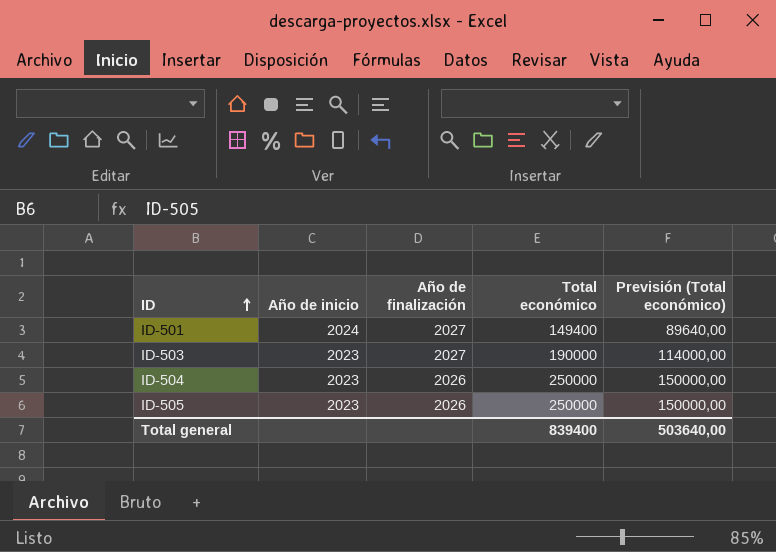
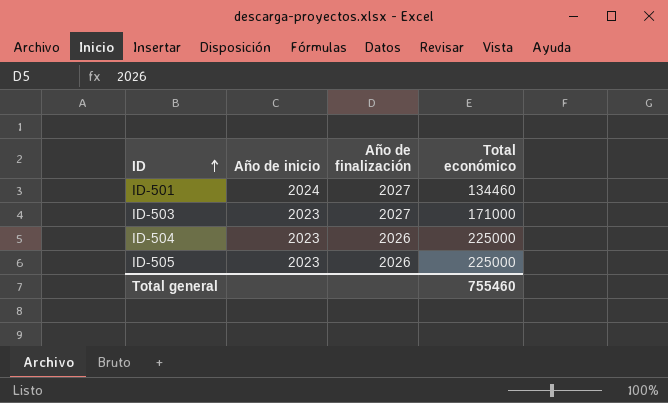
column Previsión (Total económico) | formula: [Total económico] * 0,6 -> none
ID-501 | Total económico: 149400 -> 134460
ID-503 | Total económico: 190000 -> 171000
ID-504 | Total económico: 250000 -> 225000
ID-505 | Total económico: 250000 -> 225000
Total general | Total económico: 839400 -> 755460

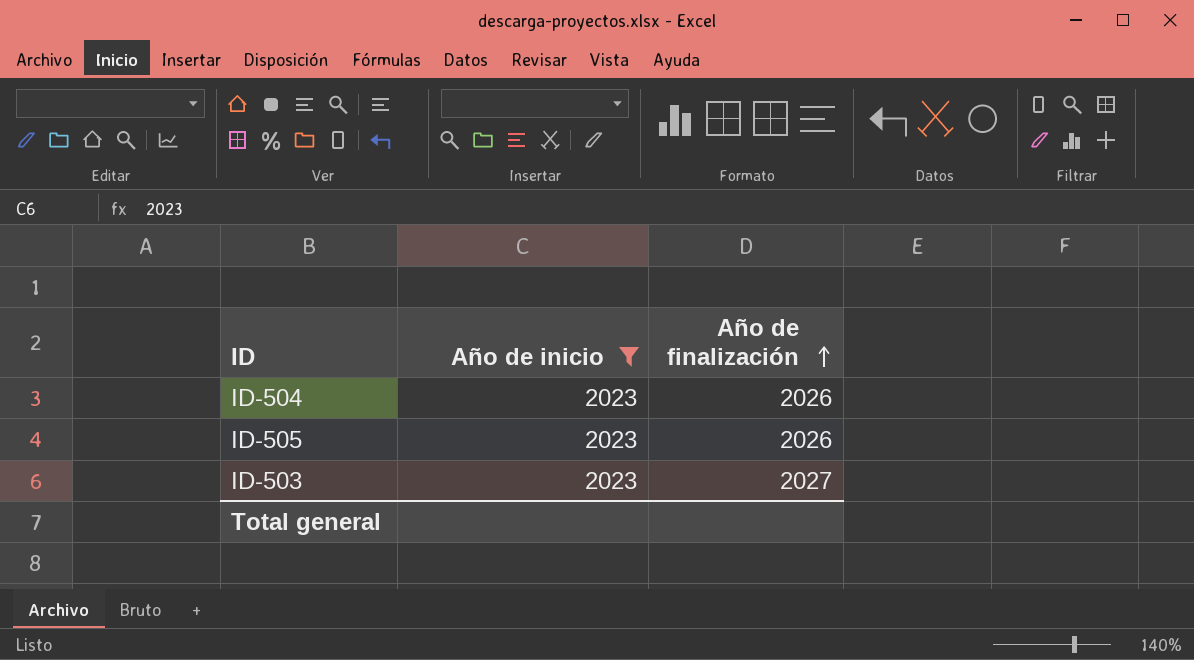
filter: none -> Año de inicio = 2023
row order: ID ascending -> Año de finalización ascending
column Total económico | position: 4 -> none

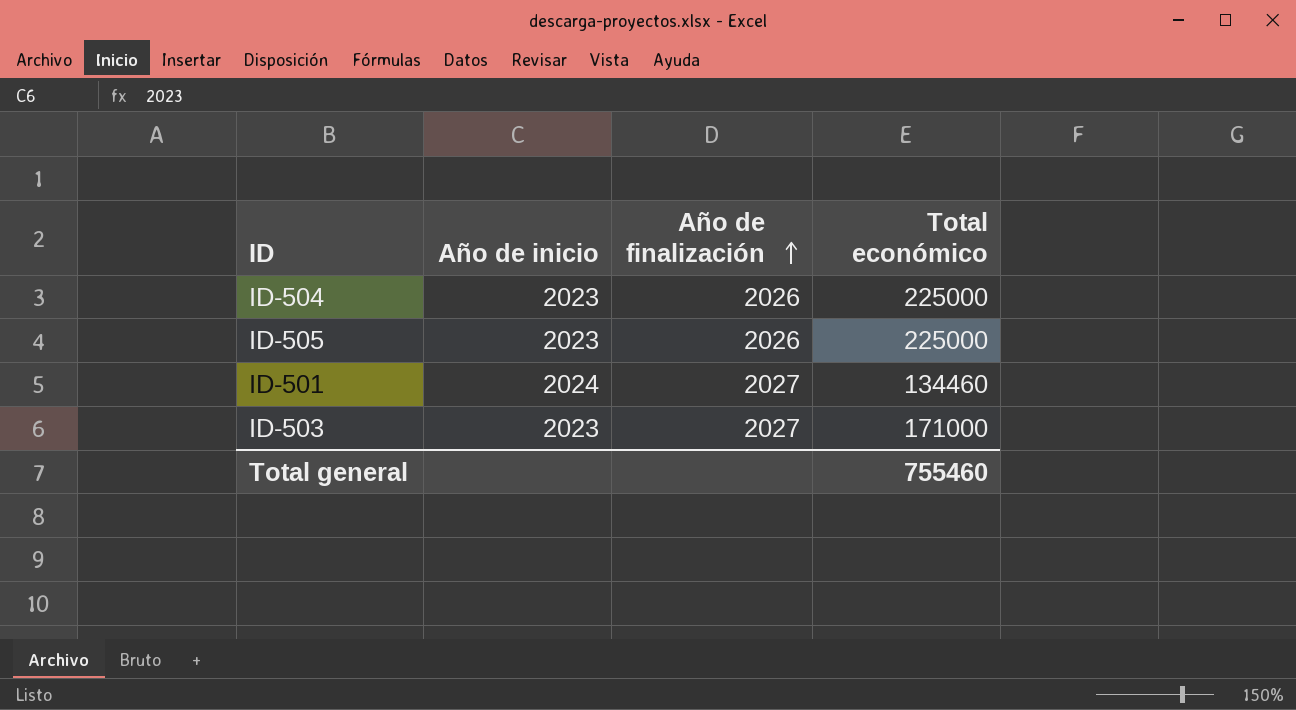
filter: Año de inicio = 2023 -> none
column Total económico | position: none -> 4

